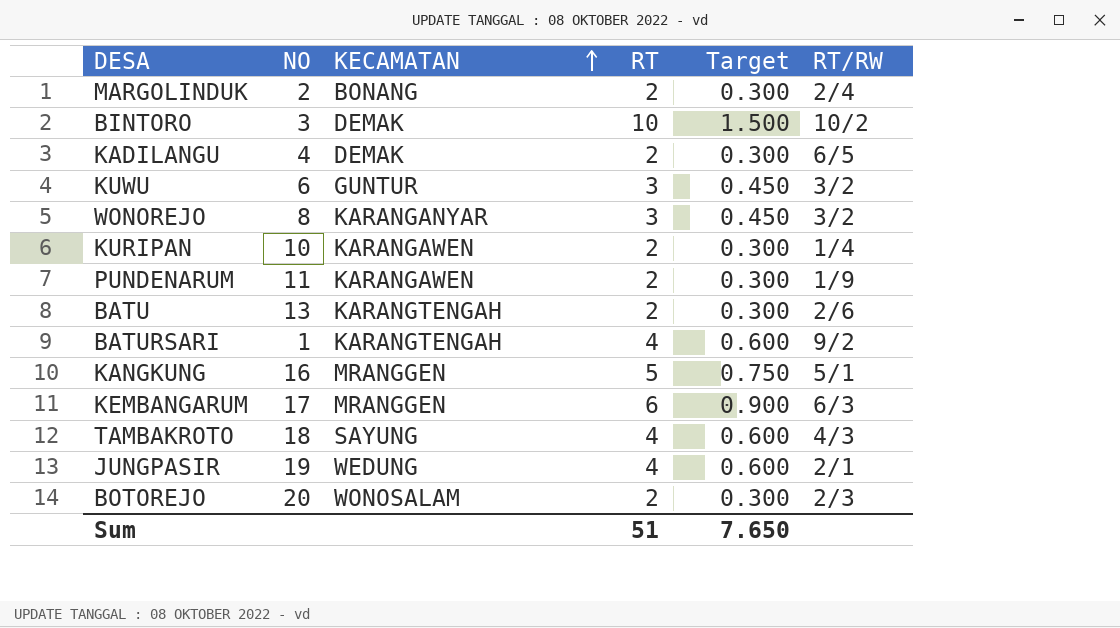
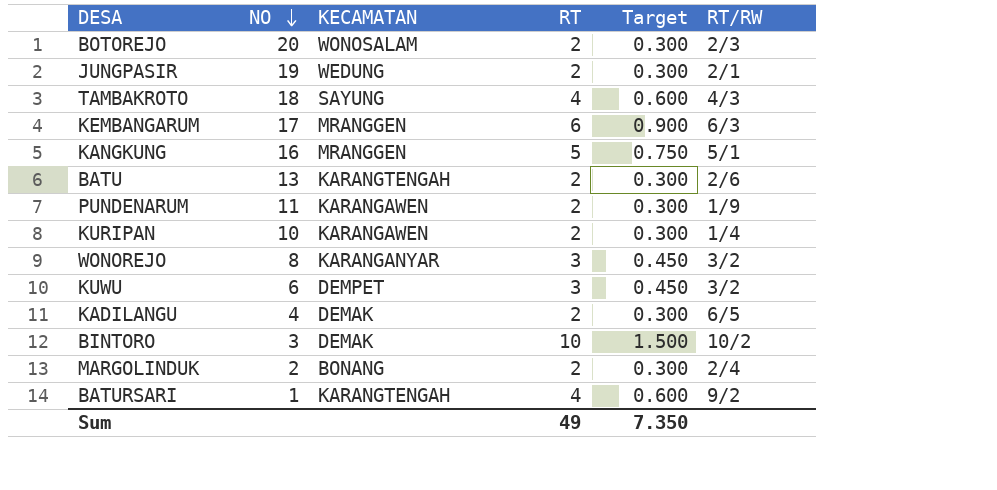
row order: KECAMATAN ascending -> NO descending
JUNGPASIR | RT: 4 -> 2
JUNGPASIR | Target: 0.600 -> 0.300
KUWU | KECAMATAN: GUNTUR -> DEMPET
Sum | RT: 51 -> 49
Sum | Target: 7.650 -> 7.350

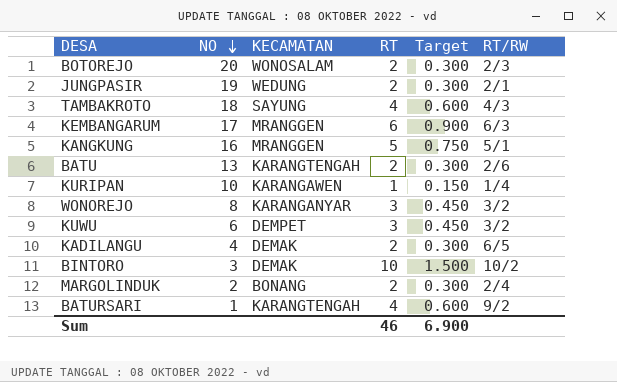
row PUNDENARUM: 11 | KARANGAWEN | 2 | 0.300 | 1/9 -> none
KURIPAN | RT: 2 -> 1
KURIPAN | Target: 0.300 -> 0.150
Sum | RT: 49 -> 46
Sum | Target: 7.350 -> 6.900

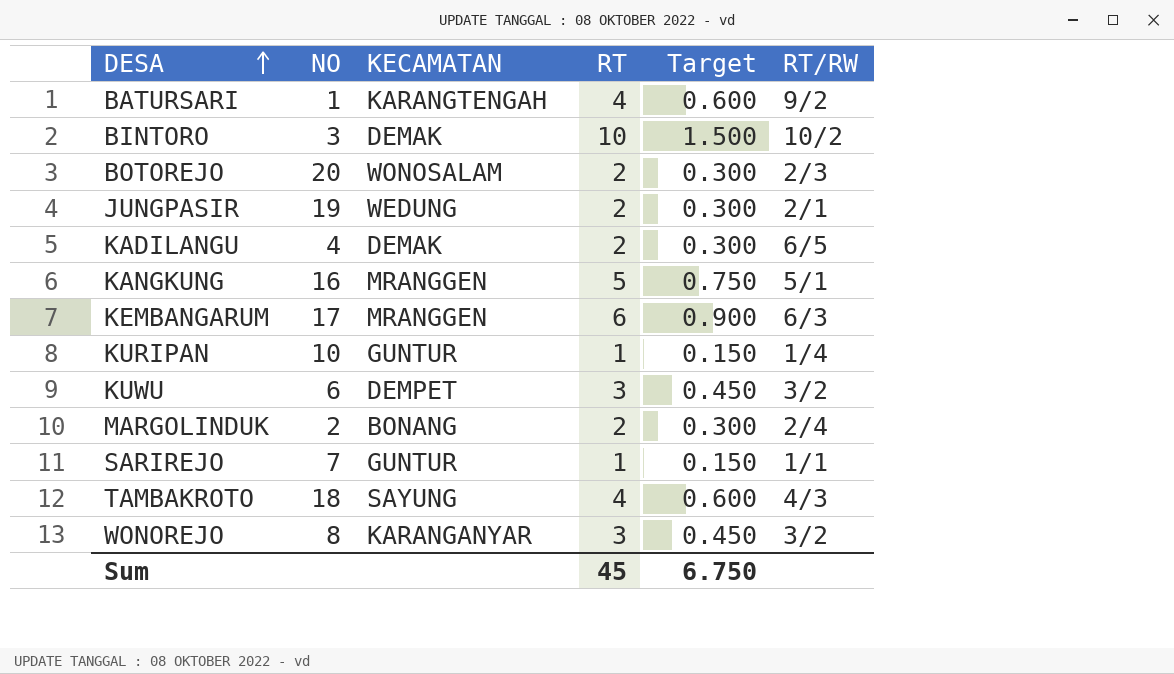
row order: NO descending -> DESA ascending
row BATU: 13 | KARANGTENGAH | 2 | 0.300 | 2/6 -> none
KURIPAN | KECAMATAN: KARANGAWEN -> GUNTUR
row SARIREJO: none -> 7 | GUNTUR | 1 | 0.150 | 1/1
Sum | RT: 46 -> 45
Sum | Target: 6.900 -> 6.750

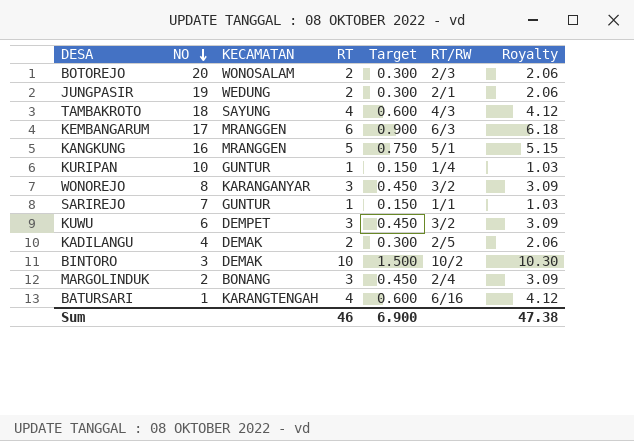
row order: DESA ascending -> NO descending
column Royalty | formula: none -> [RT] * 1.03
KADILANGU | RT/RW: 6/5 -> 2/5
MARGOLINDUK | RT: 2 -> 3
MARGOLINDUK | Target: 0.300 -> 0.450
BATURSARI | RT/RW: 9/2 -> 6/16
Sum | RT: 45 -> 46
Sum | Target: 6.750 -> 6.900

